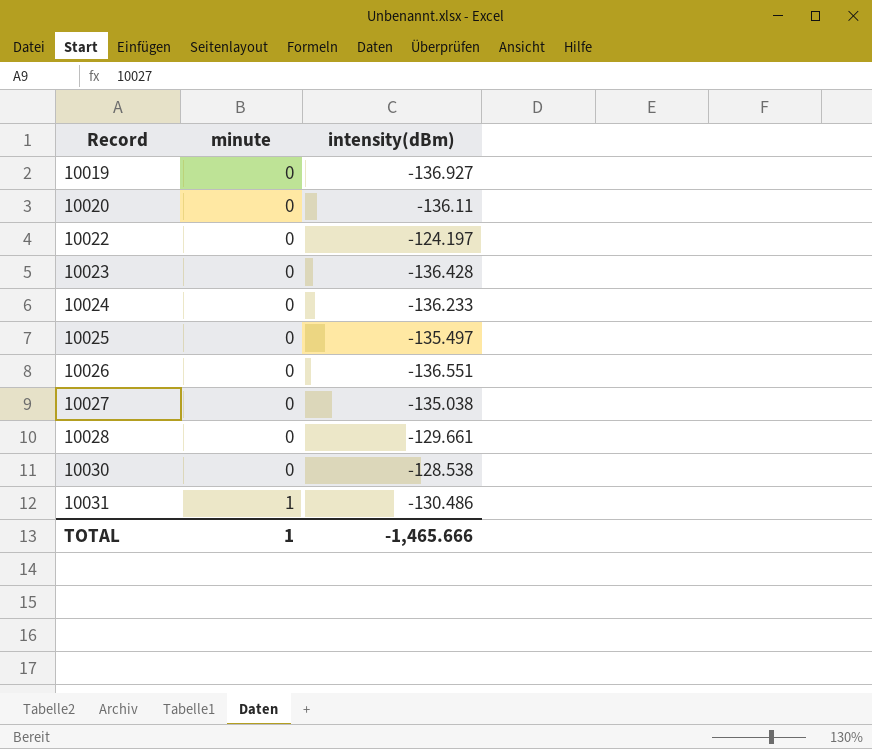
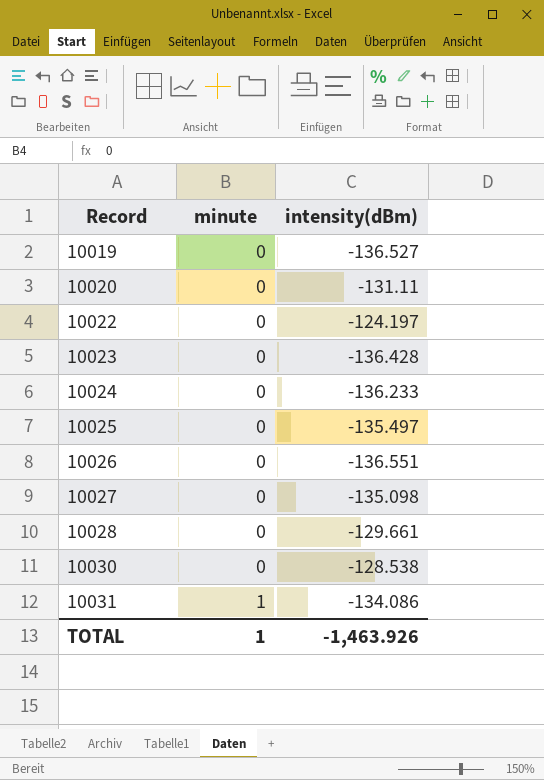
10019 | intensity(dBm): -136.927 -> -136.527
10020 | intensity(dBm): -136.11 -> -131.11
10027 | intensity(dBm): -135.038 -> -135.098
10031 | intensity(dBm): -130.486 -> -134.086
TOTAL | intensity(dBm): -1,465.666 -> -1,463.926

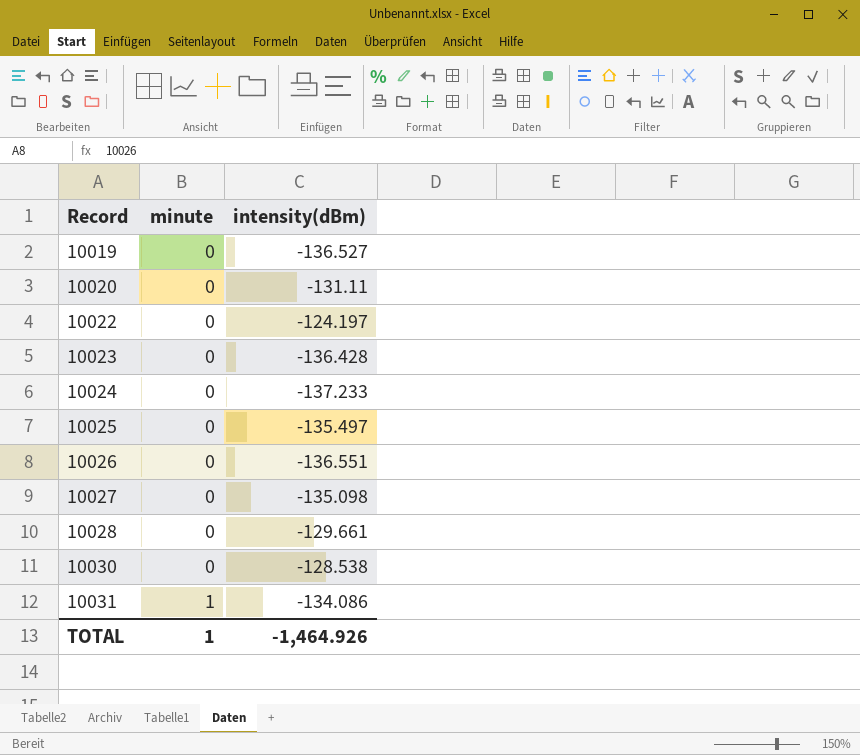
10024 | intensity(dBm): -136.233 -> -137.233
TOTAL | intensity(dBm): -1,463.926 -> -1,464.926

